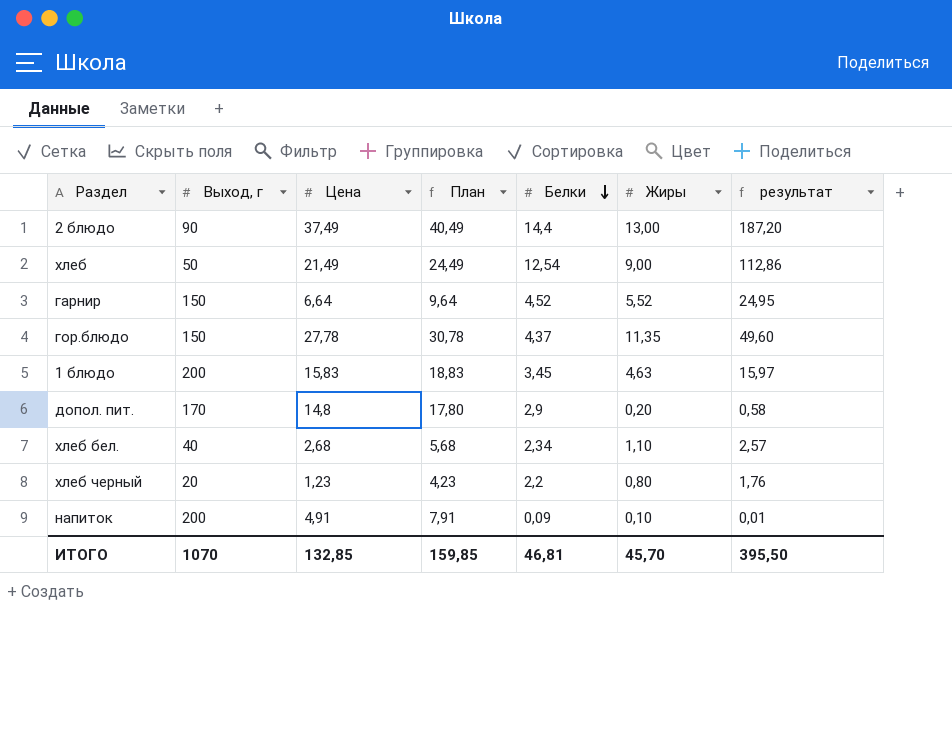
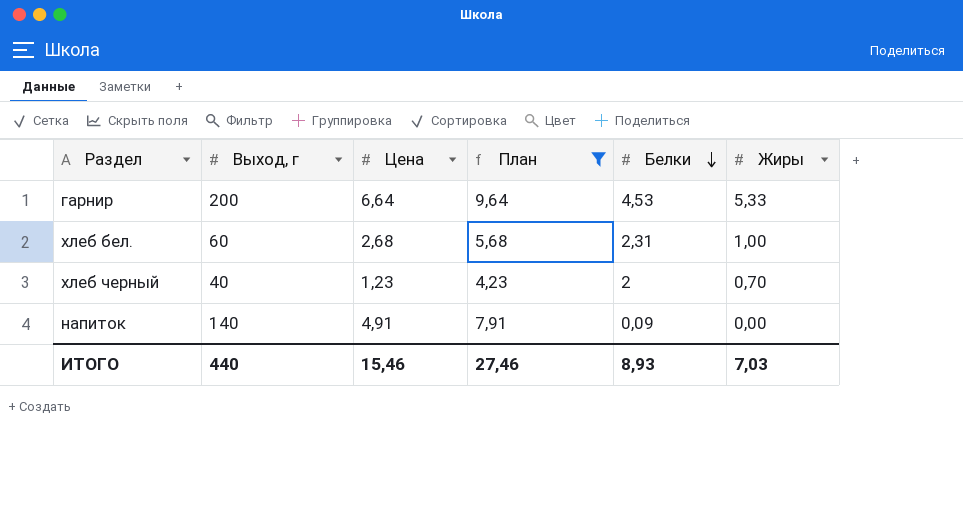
filter: none -> План <= 9,64
column результат | formula: [Белки] * [Жиры] -> none
гарнир | Выход, г: 150 -> 200
гарнир | Белки: 4,52 -> 4,53
гарнир | Жиры: 5,52 -> 5,33
хлеб бел. | Выход, г: 40 -> 60
хлеб бел. | Белки: 2,34 -> 2,31
хлеб бел. | Жиры: 1,10 -> 1,00
хлеб черный | Выход, г: 20 -> 40
хлеб черный | Белки: 2,2 -> 2
хлеб черный | Жиры: 0,80 -> 0,70
напиток | Выход, г: 200 -> 140
напиток | Жиры: 0,10 -> 0,00
ИТОГО | Выход, г: 1070 -> 440
ИТОГО | Цена: 132,85 -> 15,46
ИТОГО | План: 159,85 -> 27,46
ИТОГО | Белки: 46,81 -> 8,93
ИТОГО | Жиры: 45,70 -> 7,03

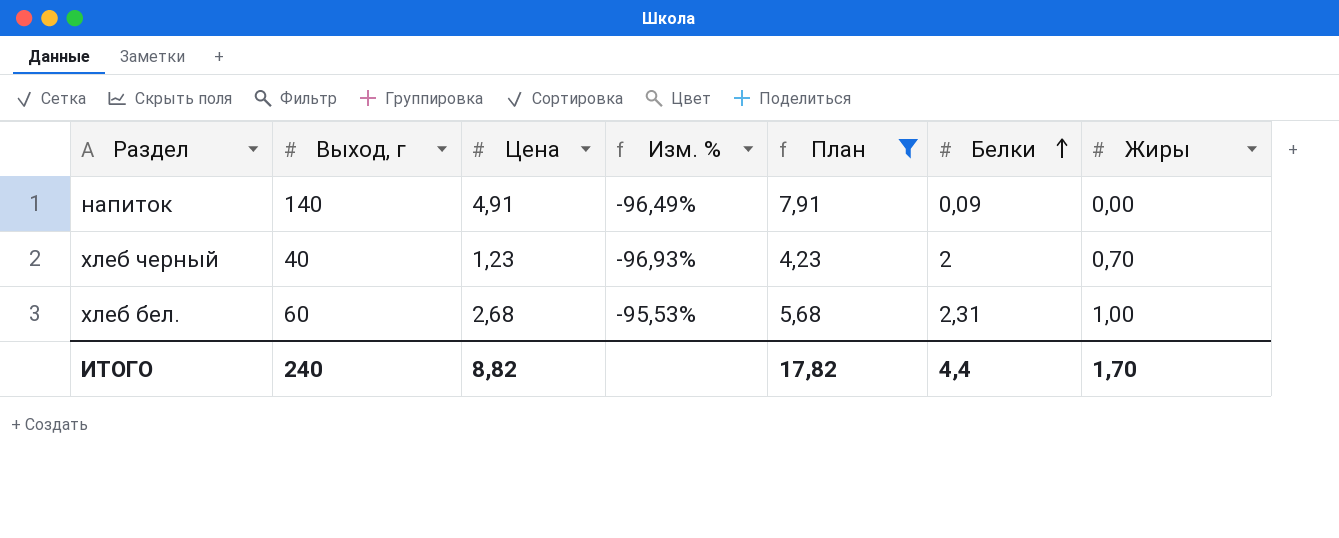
row order: Белки descending -> Белки ascending
column Изм. % | formula: none -> ([Цена] - [Выход, г]) / [Выход, г]
row гарнир: 200 | 6,64 | 9,64 | 4,53 | 5,33 -> none
ИТОГО | Выход, г: 440 -> 240
ИТОГО | Цена: 15,46 -> 8,82
ИТОГО | План: 27,46 -> 17,82
ИТОГО | Белки: 8,93 -> 4,4
ИТОГО | Жиры: 7,03 -> 1,70

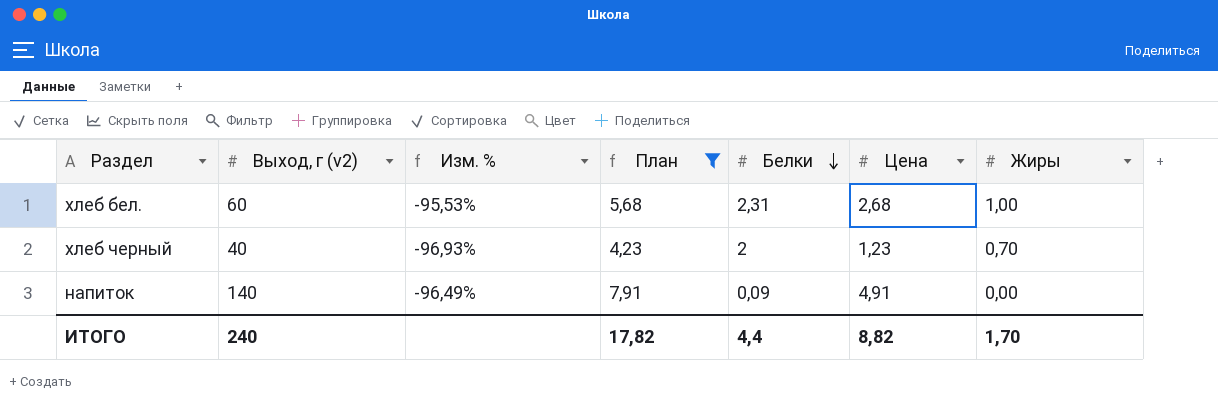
row order: Белки ascending -> Белки descending
column name: Выход, г -> Выход, г (v2)
column Цена | position: 3 -> 6

